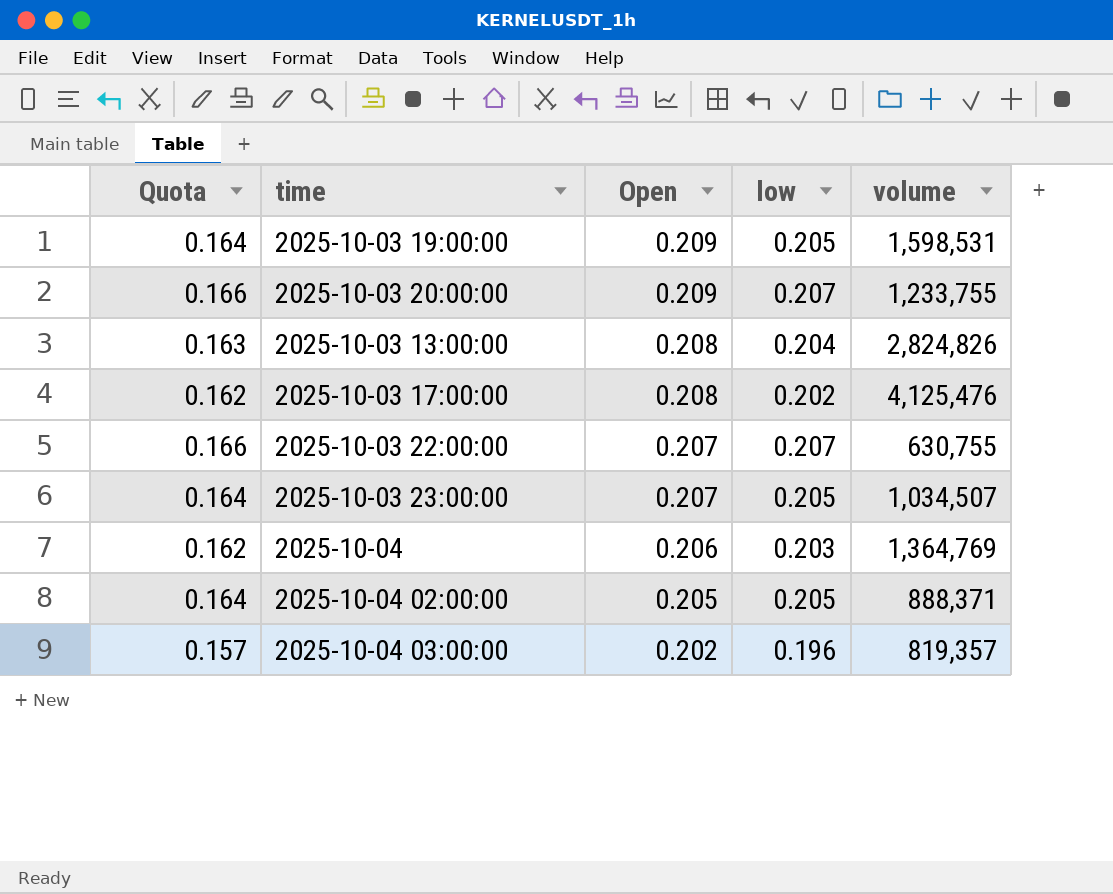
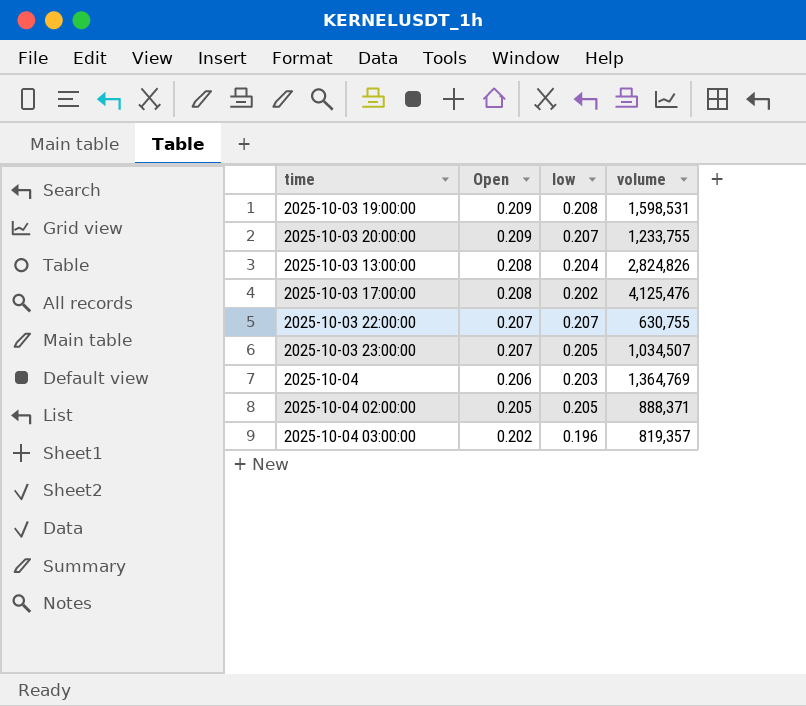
column Quota | formula: [low] * 0.8 -> none
2025-10-03 19:00:00 | low: 0.205 -> 0.208

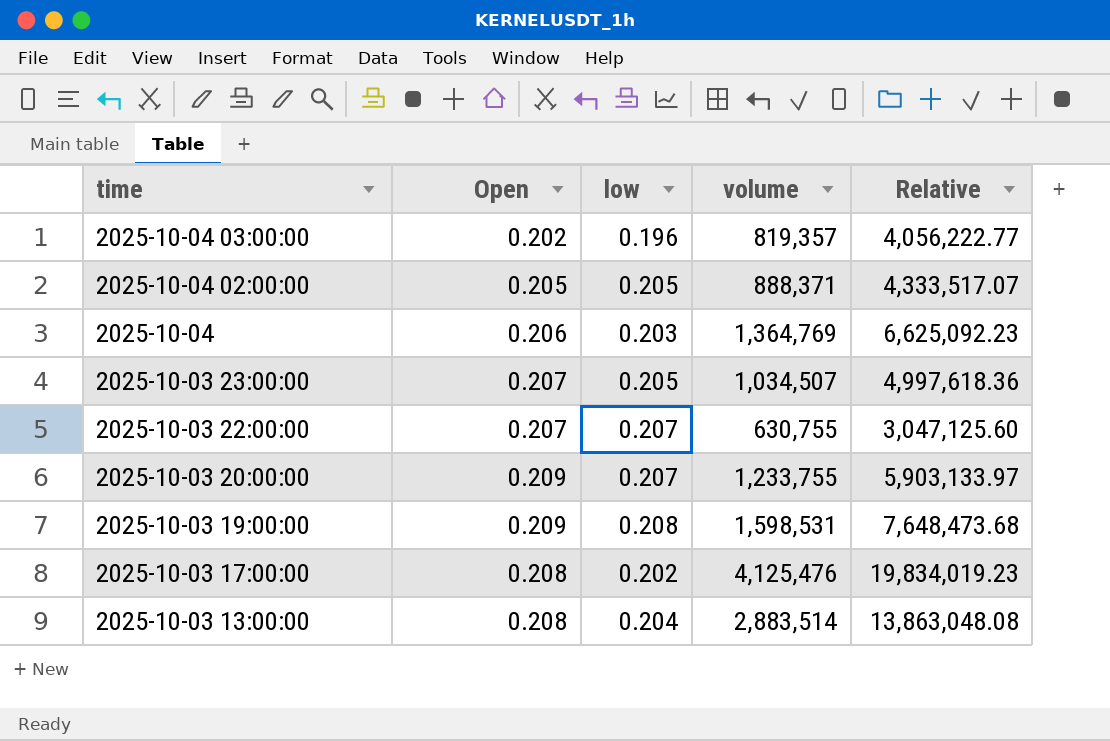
row order: Open descending -> time descending
column Relative | formula: none -> [volume] / [Open]
2025-10-03 13:00:00 | volume: 2,824,826 -> 2,883,514

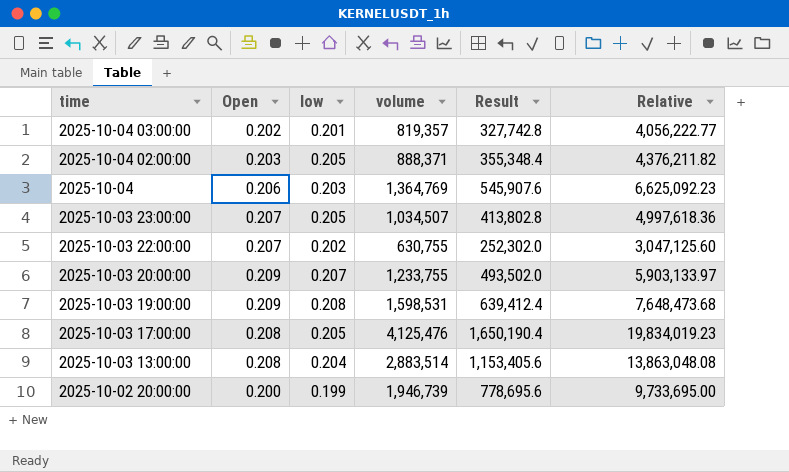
column Result | formula: none -> [volume] * 0.4
2025-10-04 03:00:00 | low: 0.196 -> 0.201
2025-10-04 02:00:00 | Open: 0.205 -> 0.203
2025-10-04 02:00:00 | Relative: 4,333,517.07 -> 4,376,211.82
2025-10-03 22:00:00 | low: 0.207 -> 0.202
2025-10-03 17:00:00 | low: 0.202 -> 0.205
row 2025-10-02 20:00:00: none -> 0.200 | 0.199 | 1,946,739 | 778,695.6 | 9,733,695.00

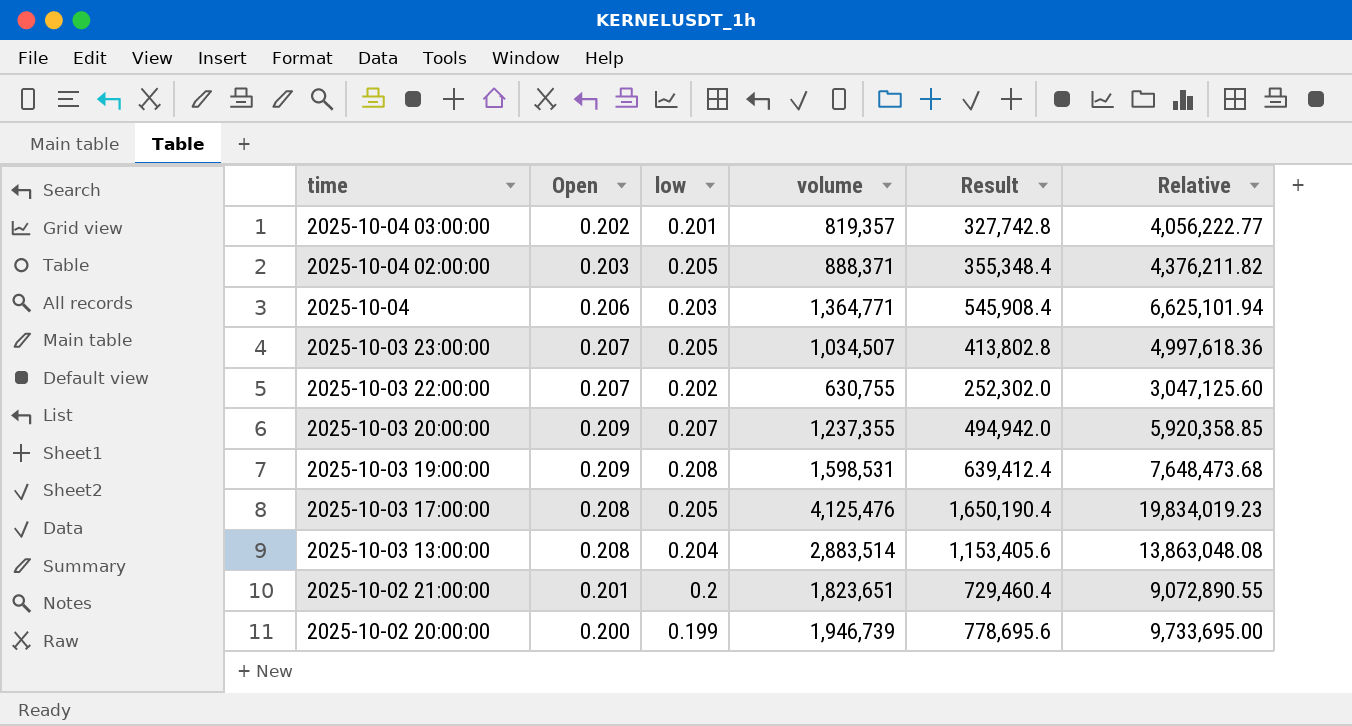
2025-10-04 | volume: 1,364,769 -> 1,364,771
2025-10-04 | Result: 545,907.6 -> 545,908.4
2025-10-04 | Relative: 6,625,092.23 -> 6,625,101.94
2025-10-03 20:00:00 | volume: 1,233,755 -> 1,237,355
2025-10-03 20:00:00 | Result: 493,502.0 -> 494,942.0
2025-10-03 20:00:00 | Relative: 5,903,133.97 -> 5,920,358.85
row 2025-10-02 21:00:00: none -> 0.201 | 0.2 | 1,823,651 | 729,460.4 | 9,072,890.55

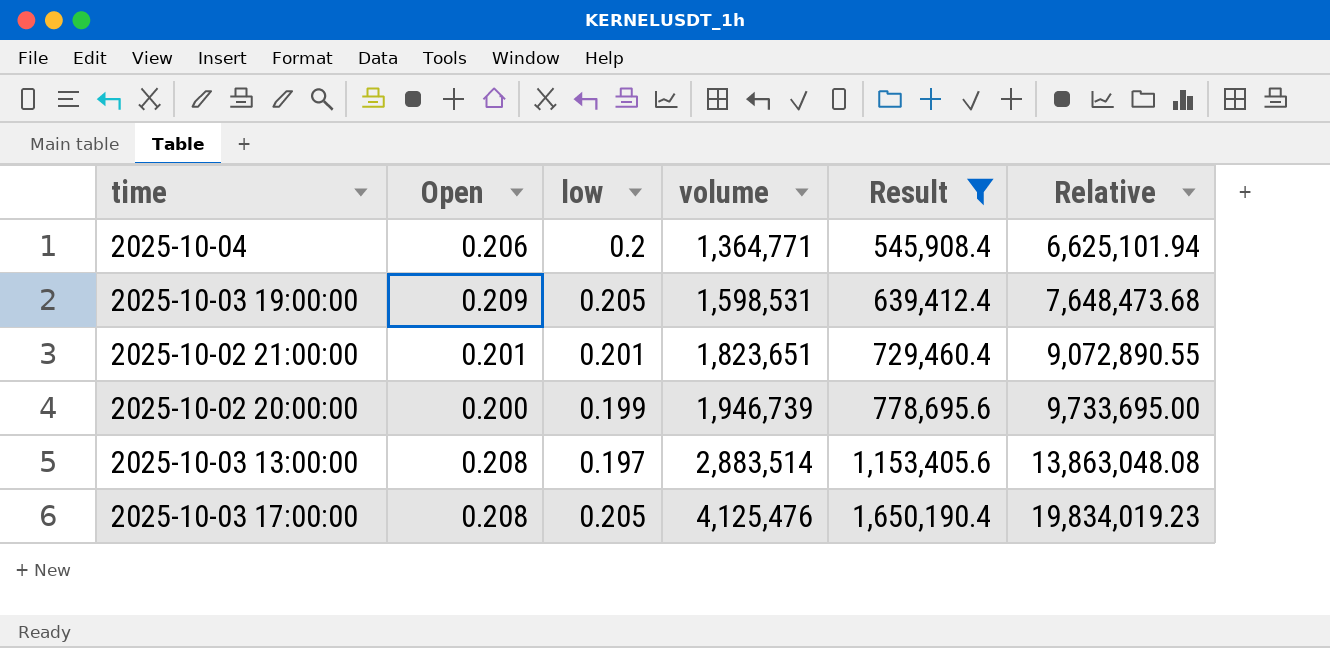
filter: none -> Result >= 545,908.4
row order: time descending -> volume ascending
2025-10-04 | low: 0.203 -> 0.2
2025-10-03 19:00:00 | low: 0.208 -> 0.205
2025-10-02 21:00:00 | low: 0.2 -> 0.201
2025-10-03 13:00:00 | low: 0.204 -> 0.197

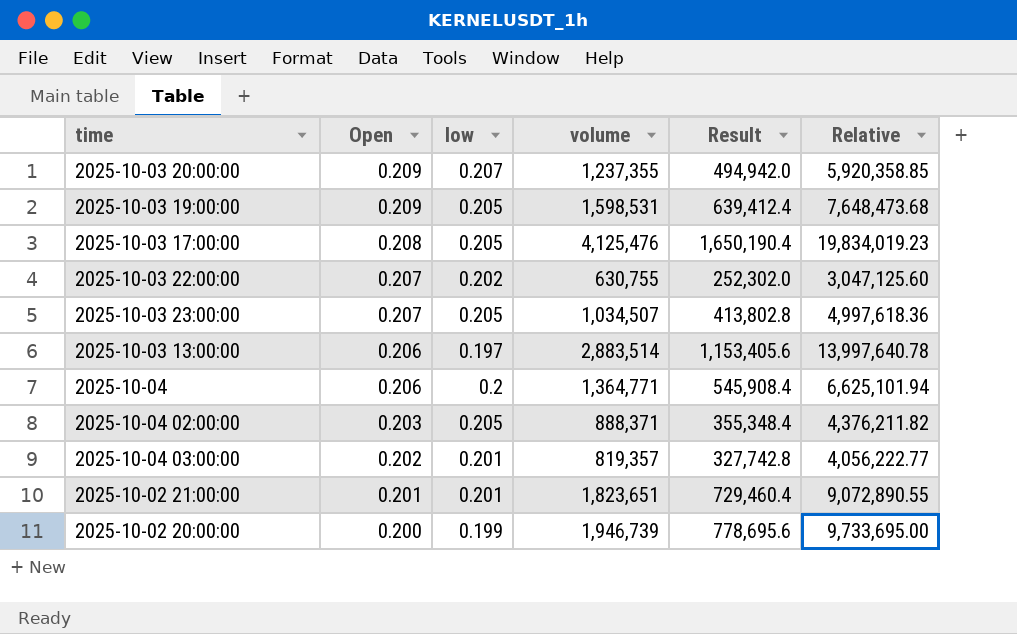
filter: Result >= 545,908.4 -> none
row order: volume ascending -> Open descending
2025-10-03 13:00:00 | Open: 0.208 -> 0.206
2025-10-03 13:00:00 | Relative: 13,863,048.08 -> 13,997,640.78

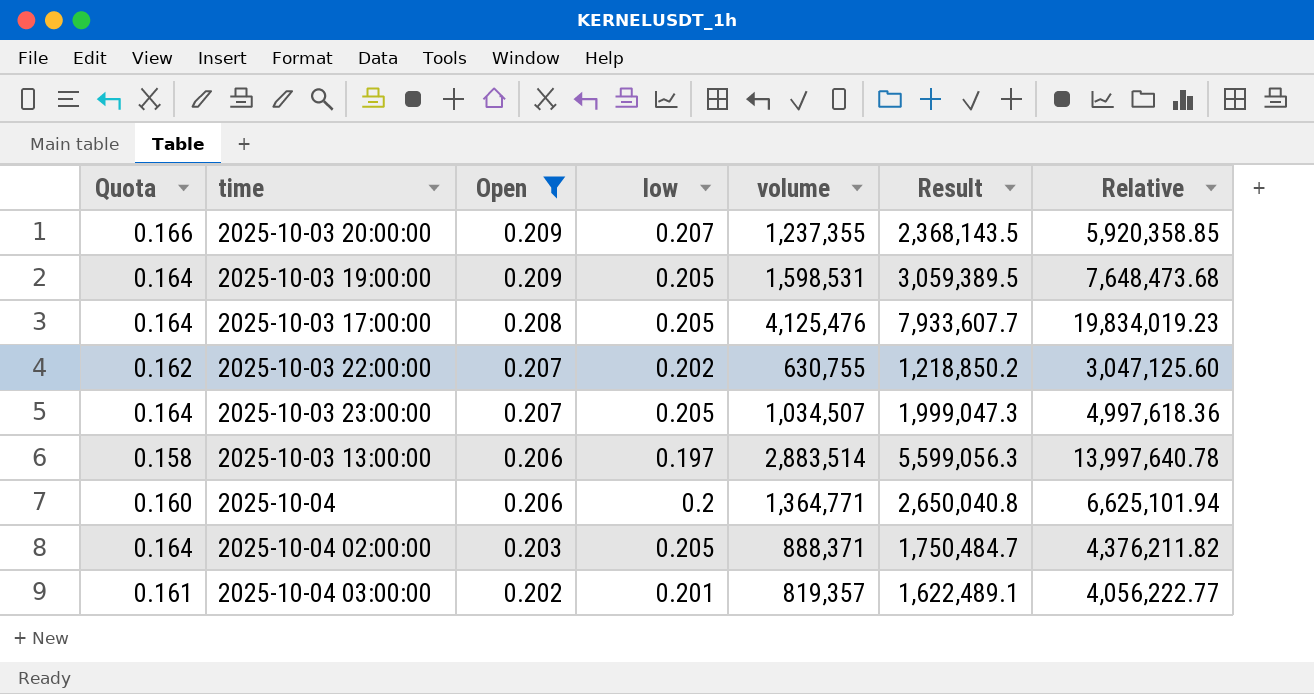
filter: none -> Open >= 0.202
column Quota | formula: none -> [low] * 0.8
column Result | formula: [volume] * 0.4 -> [Relative] * 0.4

